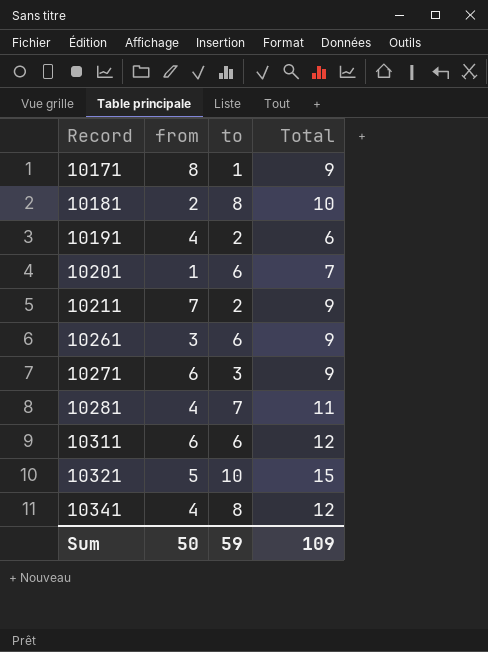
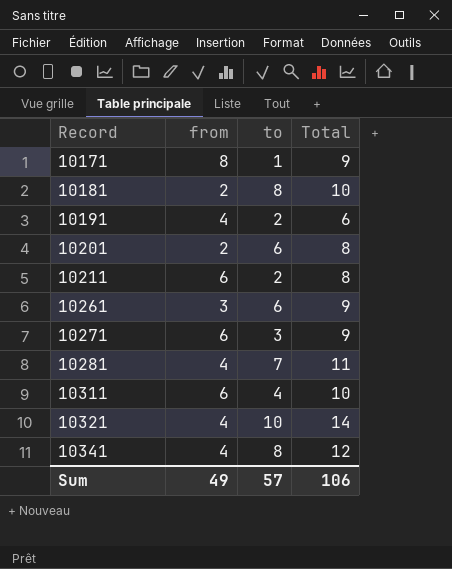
10201 | from: 1 -> 2
10201 | Total: 7 -> 8
10211 | from: 7 -> 6
10211 | Total: 9 -> 8
10311 | to: 6 -> 4
10311 | Total: 12 -> 10
10321 | from: 5 -> 4
10321 | Total: 15 -> 14
Sum | from: 50 -> 49
Sum | to: 59 -> 57
Sum | Total: 109 -> 106

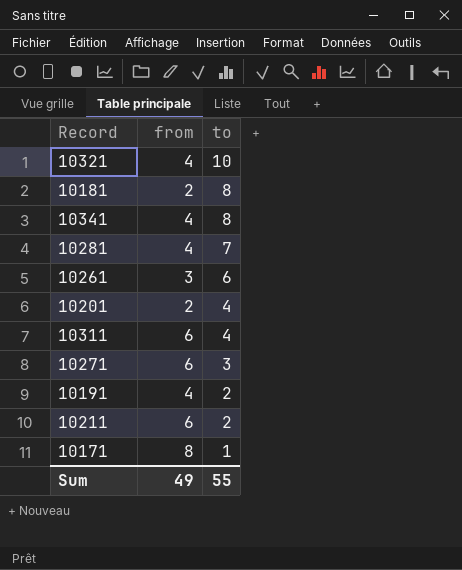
row order: Record ascending -> to descending
column Total | formula: [from] + [to] -> none
10201 | to: 6 -> 4
Sum | to: 57 -> 55

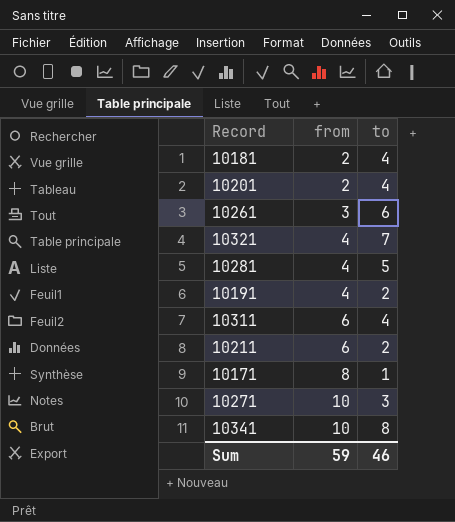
row order: to descending -> from ascending
10181 | to: 8 -> 4
10321 | to: 10 -> 7
10281 | to: 7 -> 5
10271 | from: 6 -> 10
10341 | from: 4 -> 10
Sum | from: 49 -> 59
Sum | to: 55 -> 46

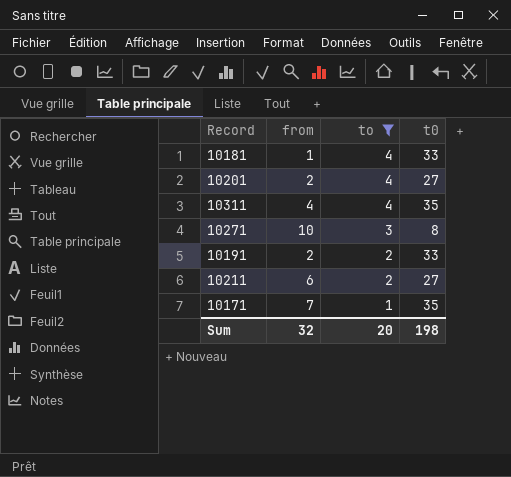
filter: none -> to <= 4
row order: from ascending -> to descending
column t0 | position: none -> 4
10181 | from: 2 -> 1
10311 | from: 6 -> 4
10191 | from: 4 -> 2
10171 | from: 8 -> 7
Sum | from: 59 -> 32
Sum | to: 46 -> 20

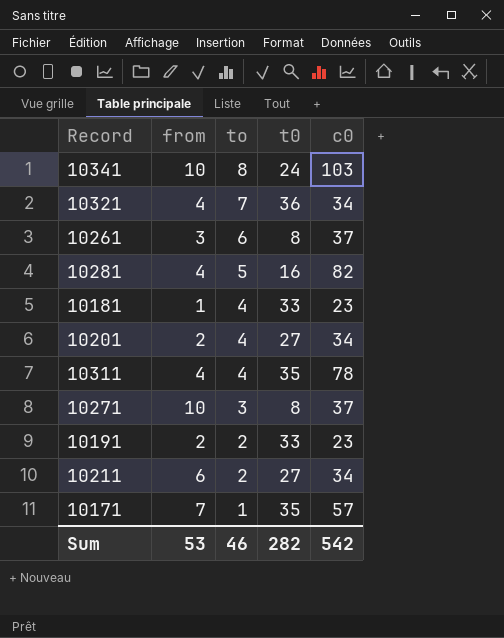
filter: to <= 4 -> none
column c0 | position: none -> 5
Sum | from: 32 -> 53
Sum | to: 20 -> 46
Sum | t0: 198 -> 282

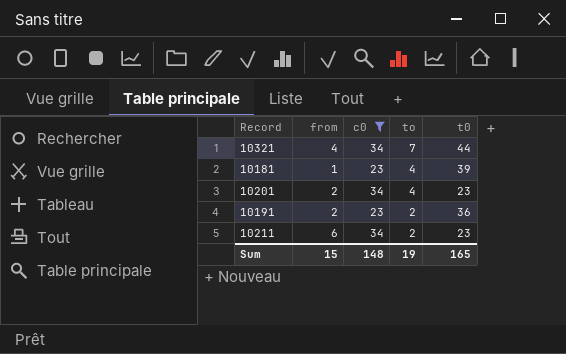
filter: none -> c0 <= 34
column c0 | position: 5 -> 3
10321 | t0: 36 -> 44
10181 | t0: 33 -> 39
10201 | t0: 27 -> 23
10191 | t0: 33 -> 36
10211 | t0: 27 -> 23
Sum | from: 53 -> 15
Sum | c0: 542 -> 148
Sum | to: 46 -> 19
Sum | t0: 282 -> 165

